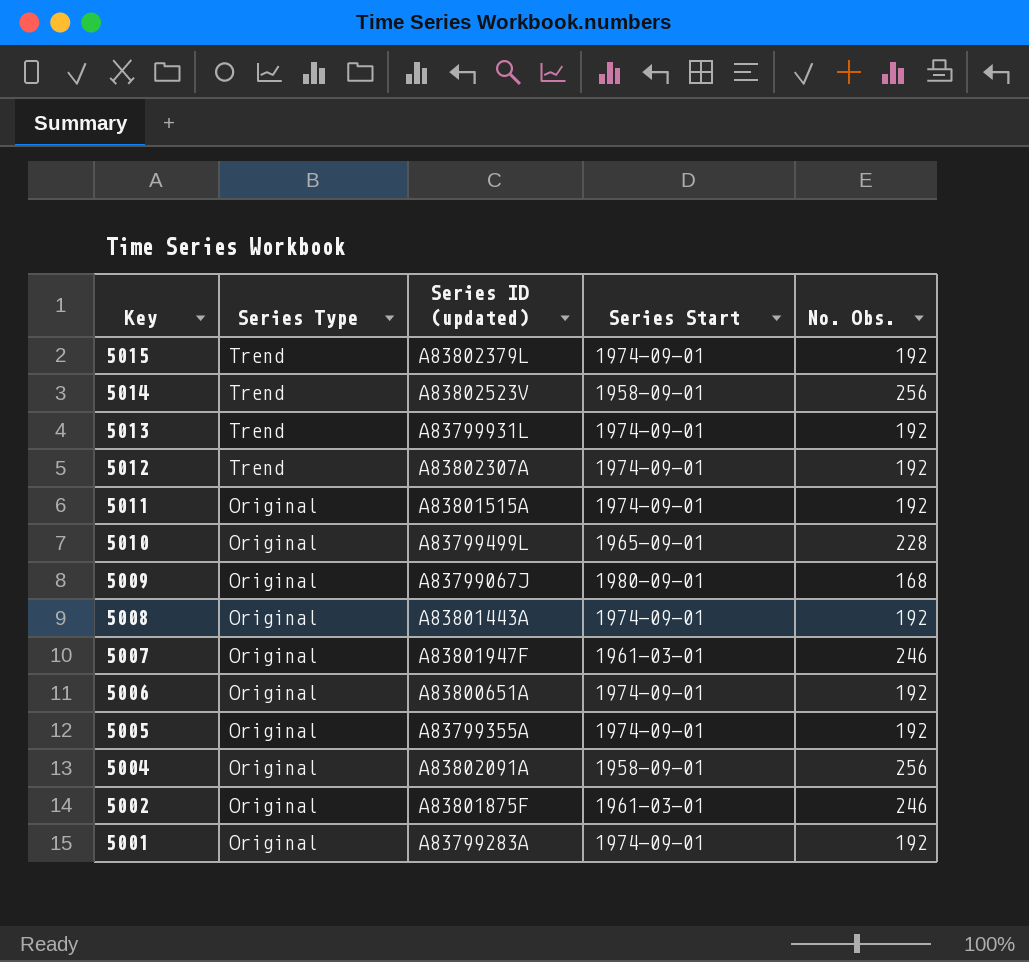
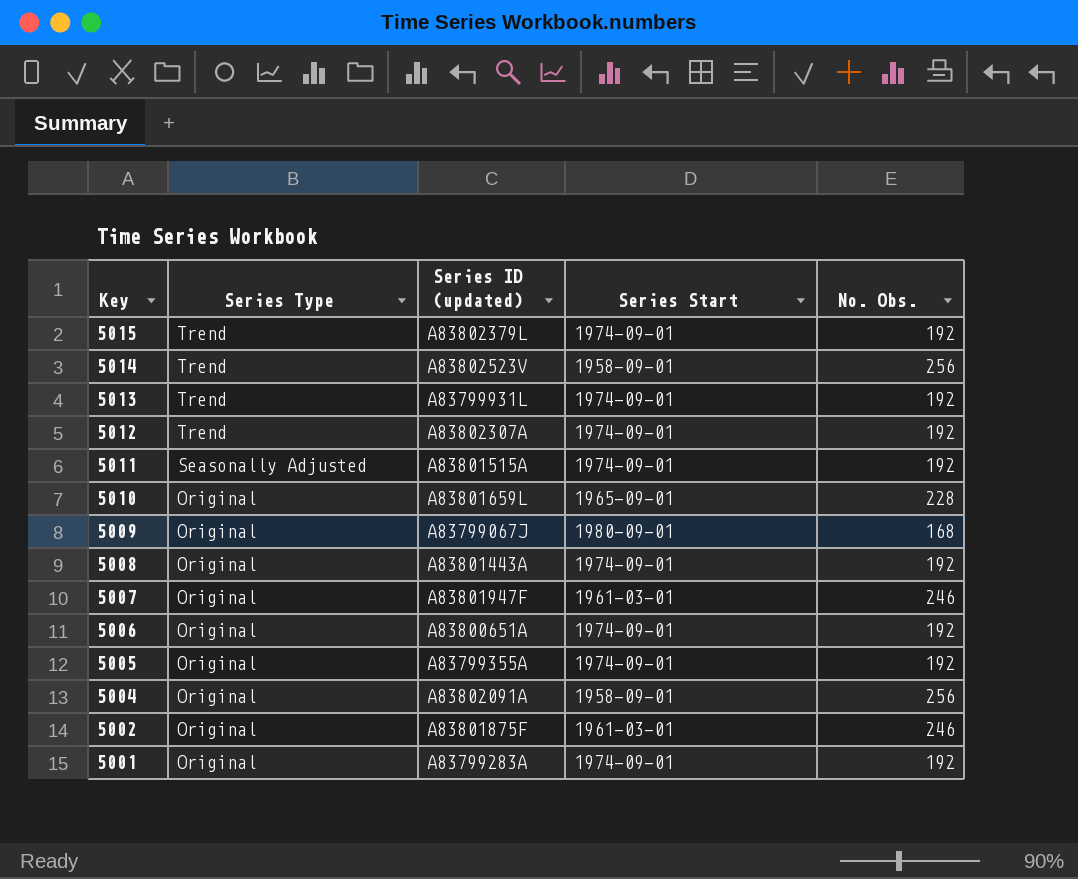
5011 | Series Type: Original -> Seasonally Adjusted
5010 | Series ID (updated): A83799499L -> A83801659L

